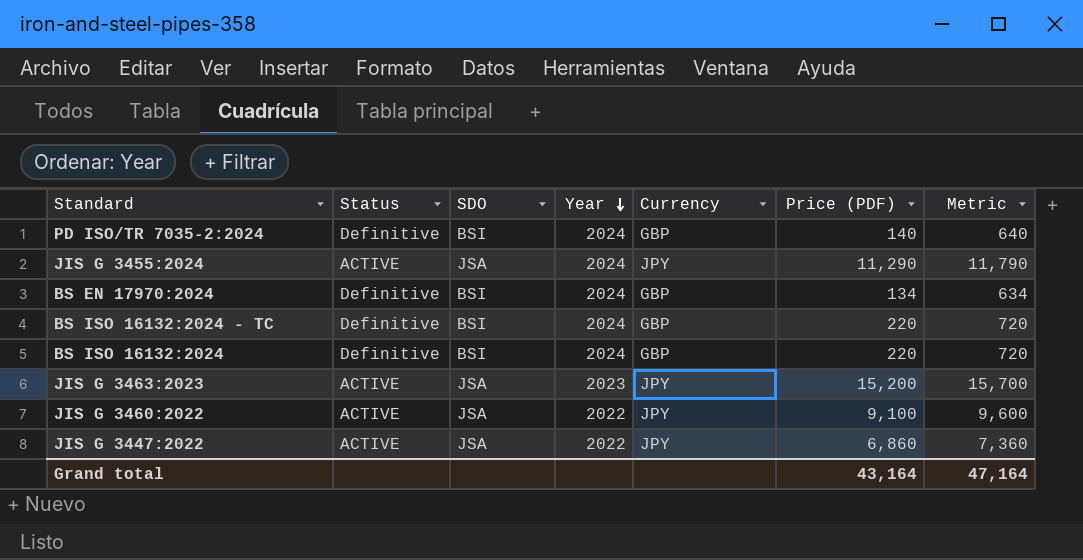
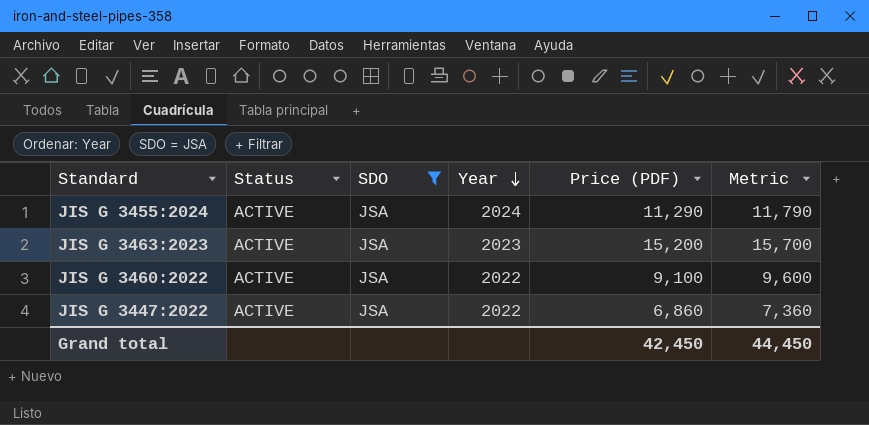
filter: none -> SDO = JSA
column Currency | position: 5 -> none
Grand total | Price (PDF): 43,164 -> 42,450
Grand total | Metric: 47,164 -> 44,450

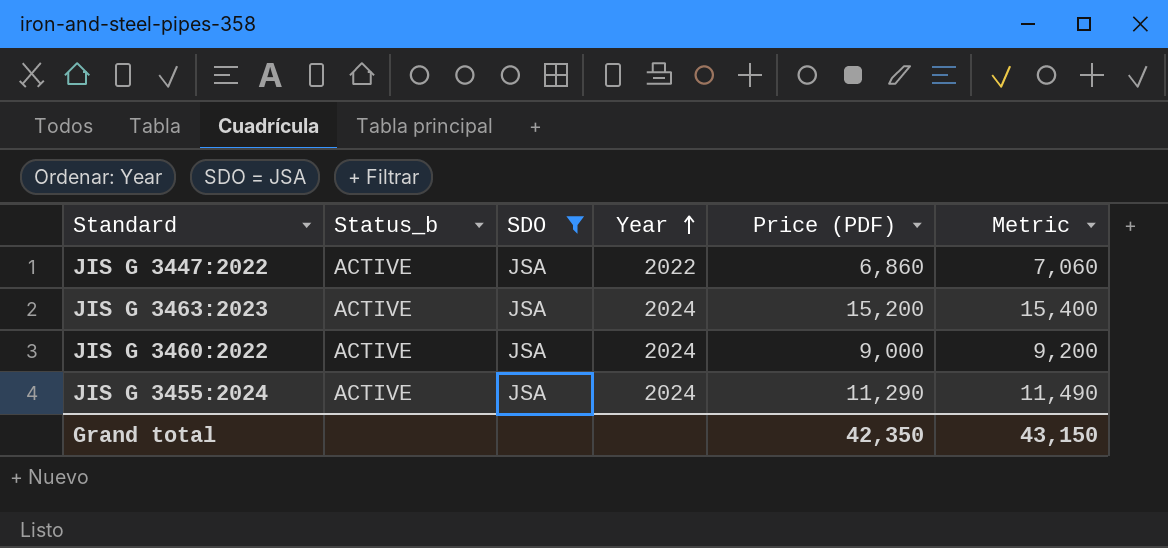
row order: Year descending -> Year ascending
column name: Status -> Status_b
column Metric | formula: [Price (PDF)] + 500 -> [Price (PDF)] + 200
JIS G 3463:2023 | Year: 2023 -> 2024
JIS G 3460:2022 | Year: 2022 -> 2024
JIS G 3460:2022 | Price (PDF): 9,100 -> 9,000
Grand total | Price (PDF): 42,450 -> 42,350
Grand total | Metric: 44,450 -> 43,150

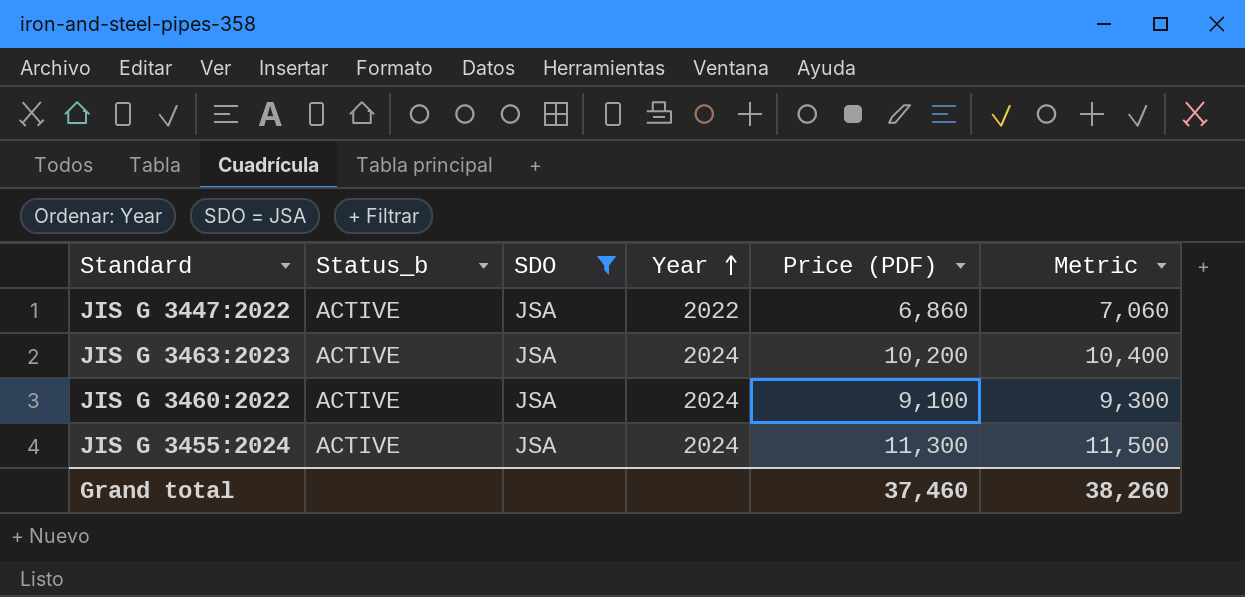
JIS G 3463:2023 | Price (PDF): 15,200 -> 10,200
JIS G 3463:2023 | Metric: 15,400 -> 10,400
JIS G 3460:2022 | Price (PDF): 9,000 -> 9,100
JIS G 3460:2022 | Metric: 9,200 -> 9,300
JIS G 3455:2024 | Price (PDF): 11,290 -> 11,300
JIS G 3455:2024 | Metric: 11,490 -> 11,500
Grand total | Price (PDF): 42,350 -> 37,460
Grand total | Metric: 43,150 -> 38,260

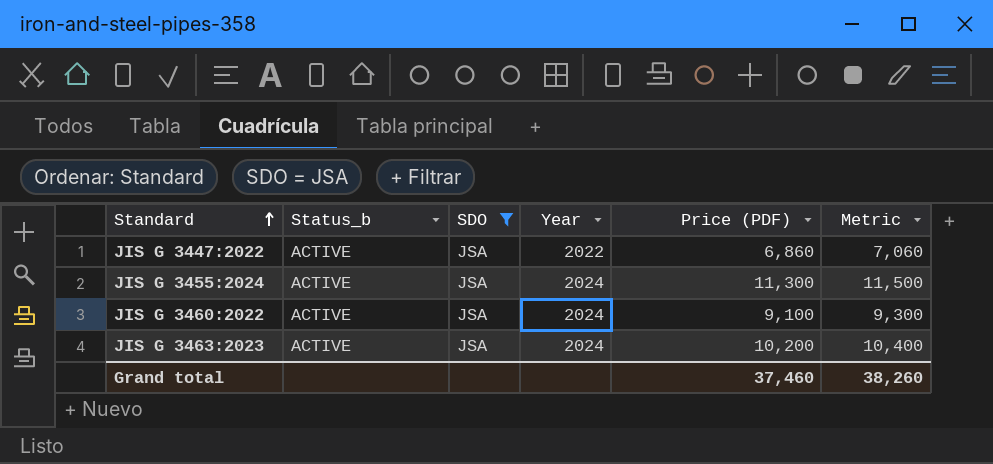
row order: Year ascending -> Standard ascending

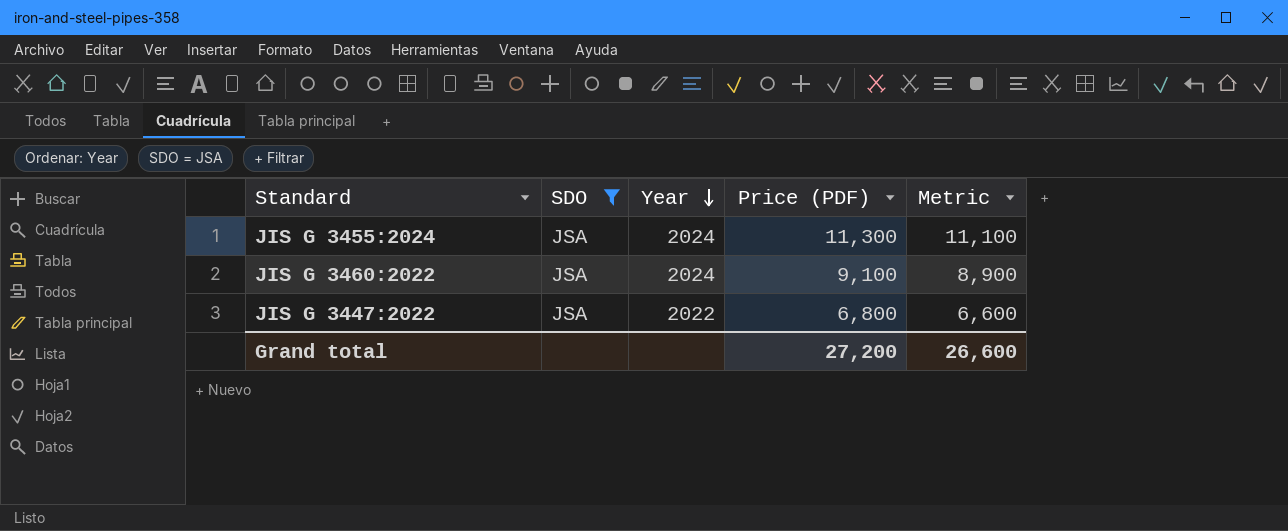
row order: Standard ascending -> Year descending
column Status_b | position: 2 -> none
column Metric | formula: [Price (PDF)] + 200 -> [Price (PDF)] - 200
row JIS G 3463:2023: ACTIVE | JSA | 2024 | 10,200 | 10,400 -> none
JIS G 3447:2022 | Price (PDF): 6,860 -> 6,800
Grand total | Price (PDF): 37,460 -> 27,200
Grand total | Metric: 38,260 -> 26,600

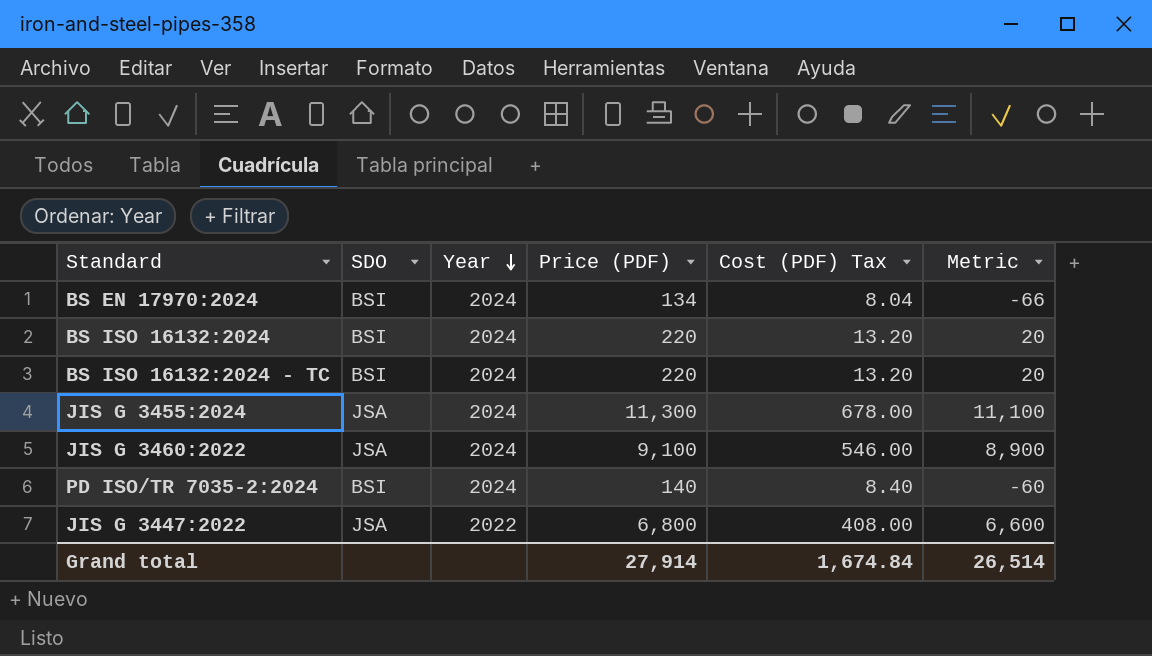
filter: SDO = JSA -> none
column Cost (PDF) Tax | formula: none -> [Price (PDF)] * 0.06
Grand total | Price (PDF): 27,200 -> 27,914
Grand total | Metric: 26,600 -> 26,514

